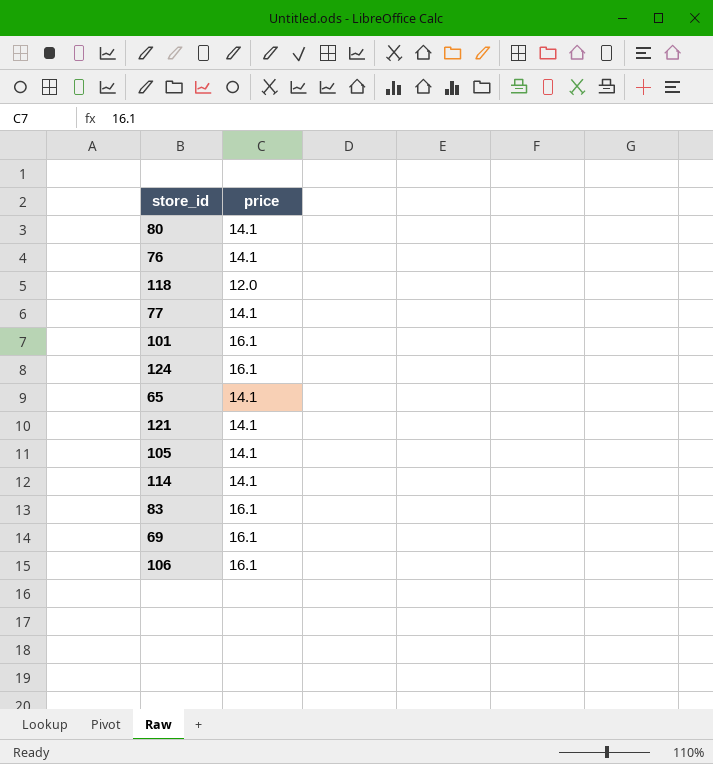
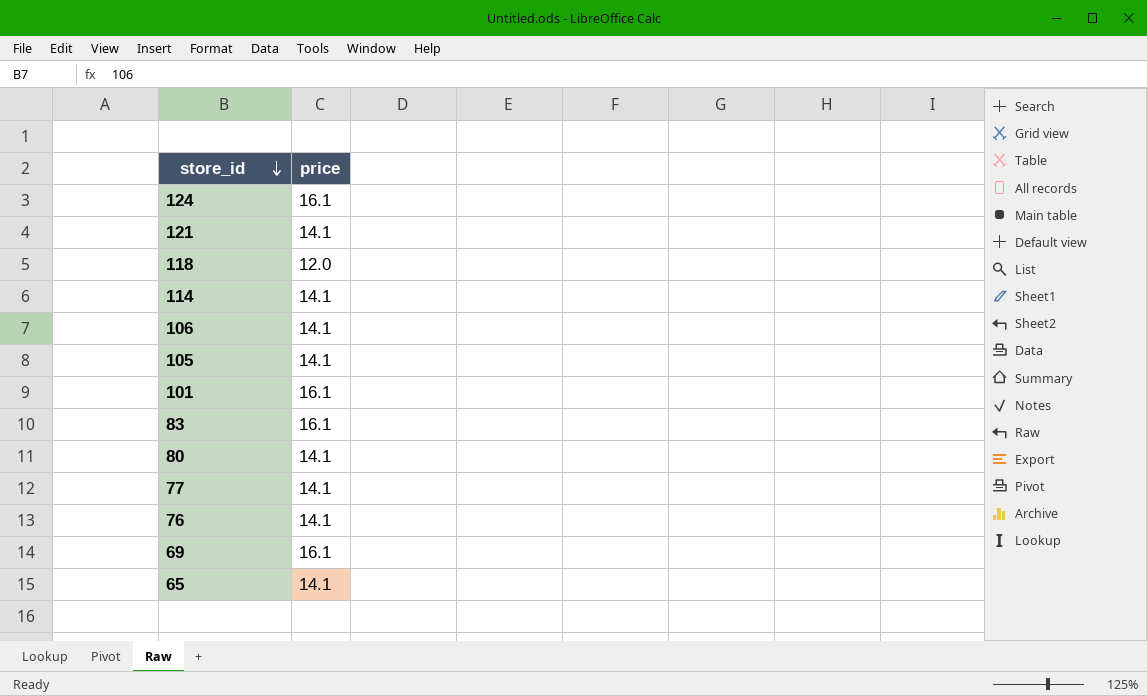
row order: none -> store_id descending
106 | price: 16.1 -> 14.1

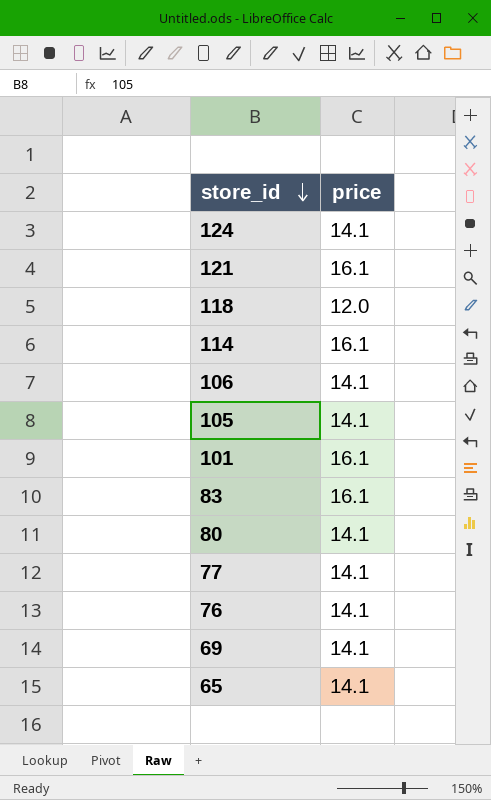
124 | price: 16.1 -> 14.1
121 | price: 14.1 -> 16.1
114 | price: 14.1 -> 16.1
69 | price: 16.1 -> 14.1

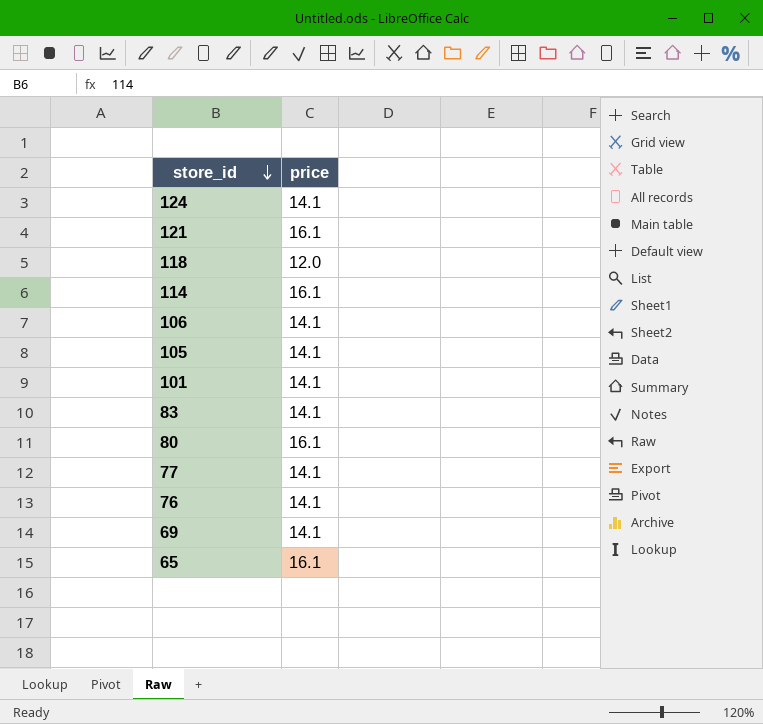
101 | price: 16.1 -> 14.1
83 | price: 16.1 -> 14.1
80 | price: 14.1 -> 16.1
65 | price: 14.1 -> 16.1

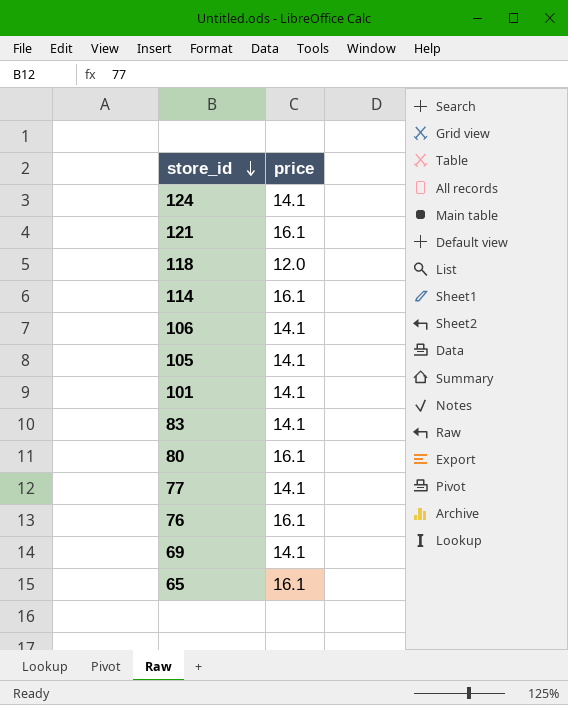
76 | price: 14.1 -> 16.1

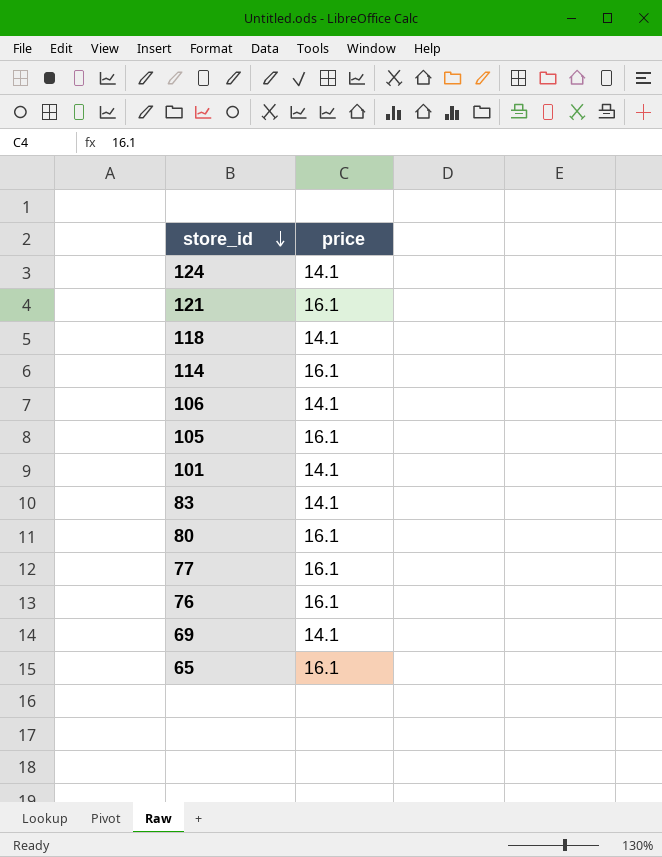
118 | price: 12.0 -> 14.1
105 | price: 14.1 -> 16.1
77 | price: 14.1 -> 16.1

